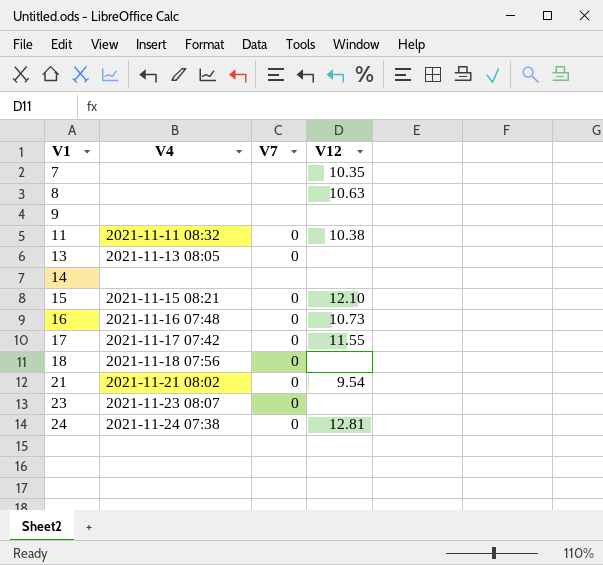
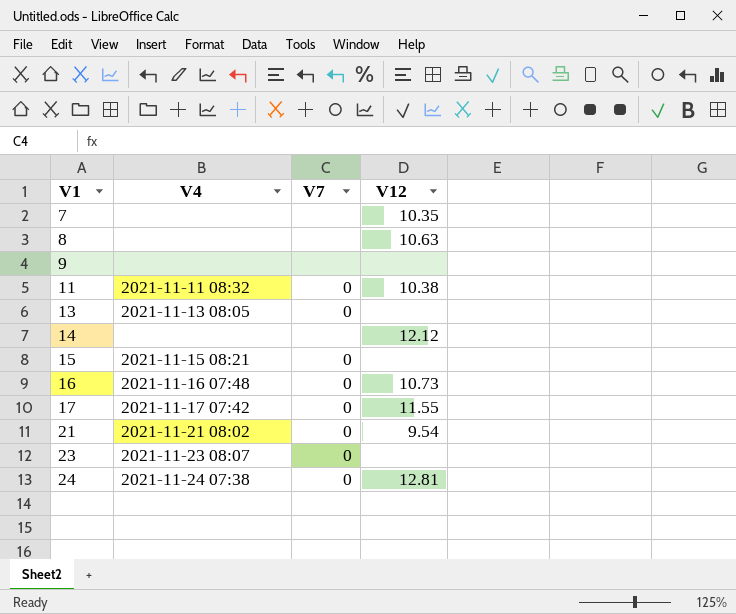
row 18: 2021-11-18 07:56 | 0 | none -> none
14 | V12: none -> 12.12
15 | V12: 12.10 -> none

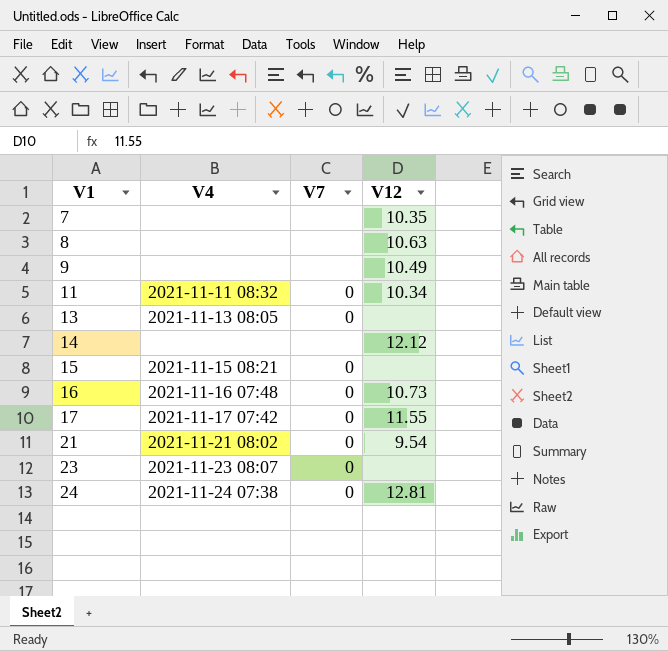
9 | V12: none -> 10.49
11 | V12: 10.38 -> 10.34

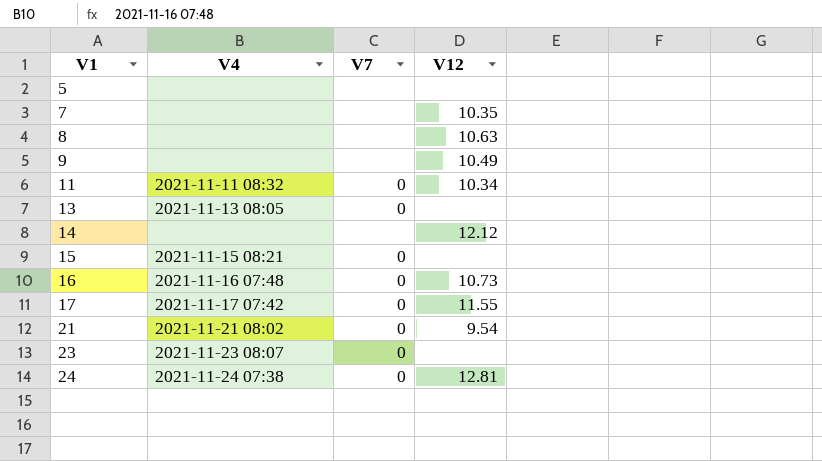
row 5: none -> none | none | none

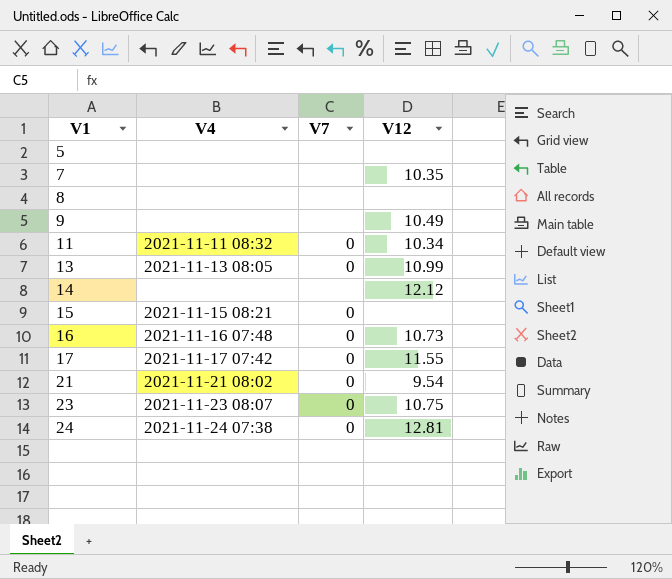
8 | V12: 10.63 -> none
13 | V12: none -> 10.99
23 | V12: none -> 10.75

